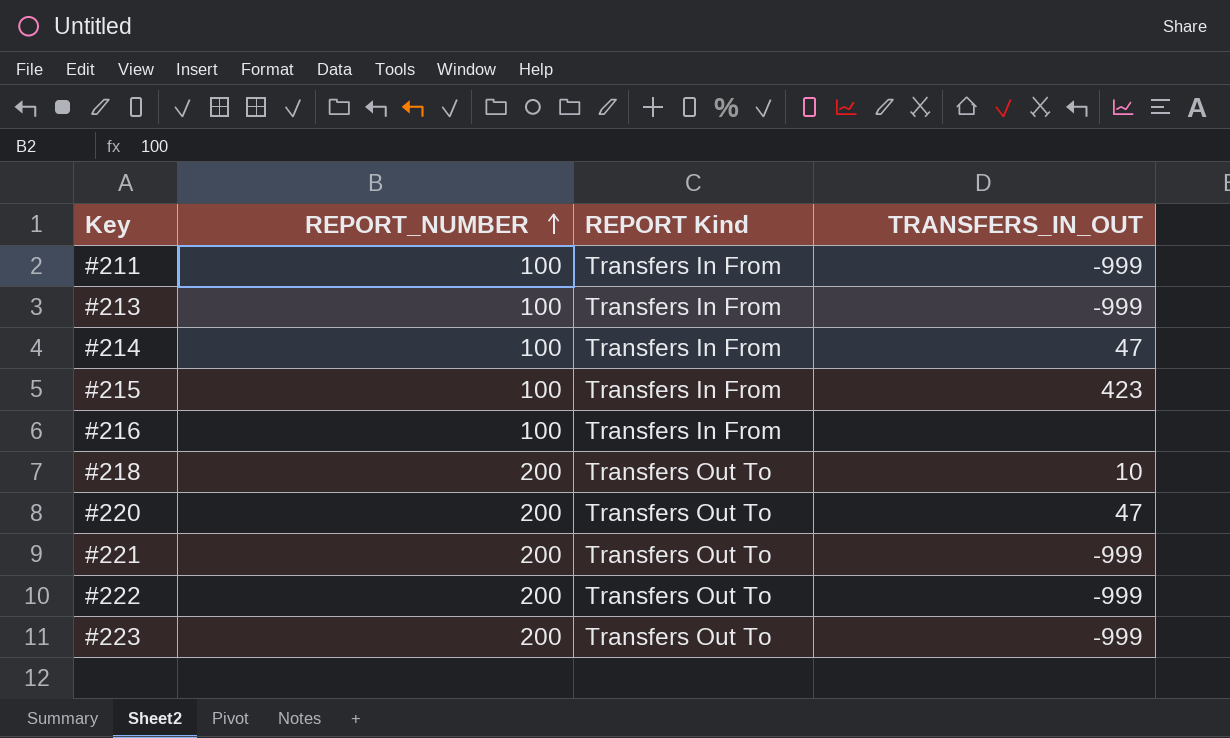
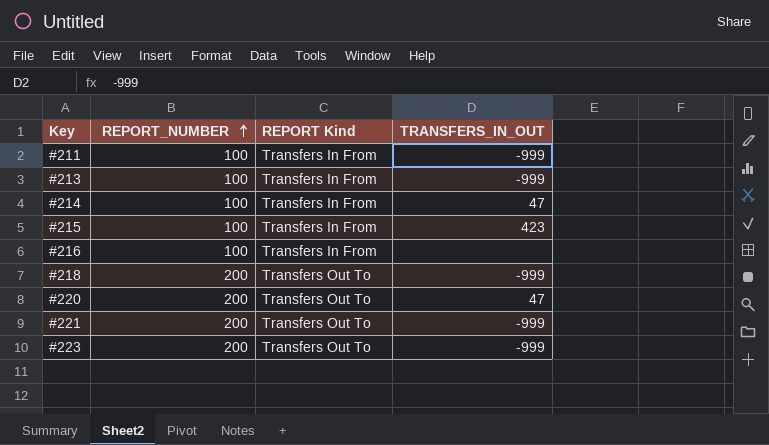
row #222: 200 | Transfers Out To | -999 -> none
#218 | TRANSFERS_IN_OUT: 10 -> -999

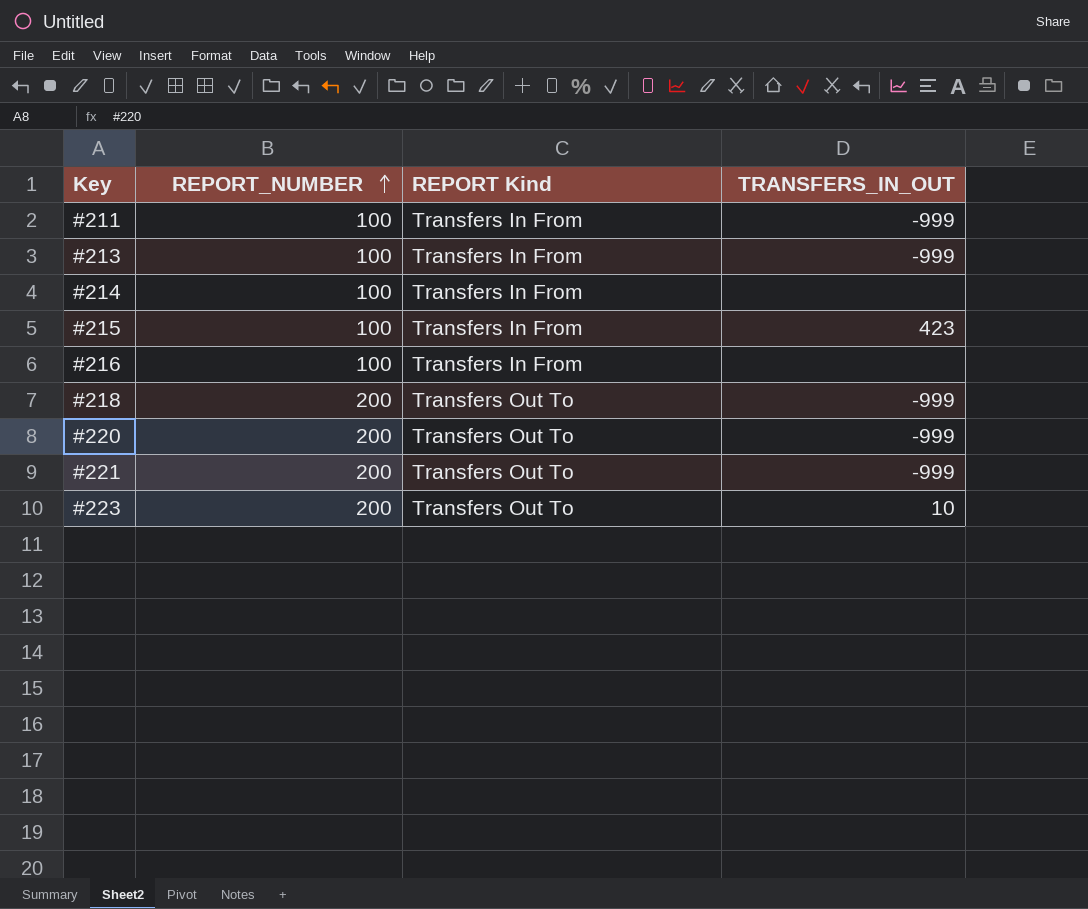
#214 | TRANSFERS_IN_OUT: 47 -> none
#220 | TRANSFERS_IN_OUT: 47 -> -999
#223 | TRANSFERS_IN_OUT: -999 -> 10

